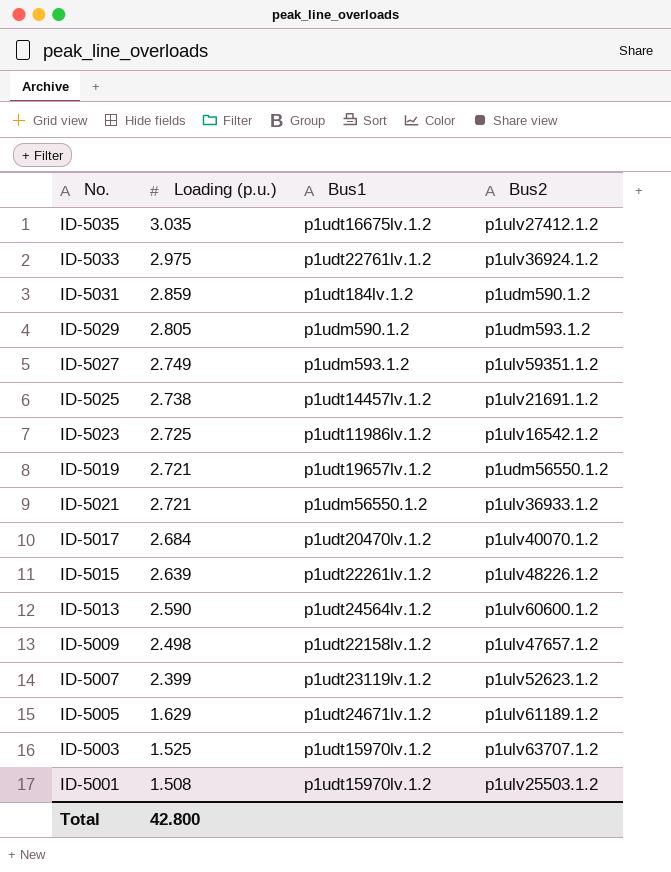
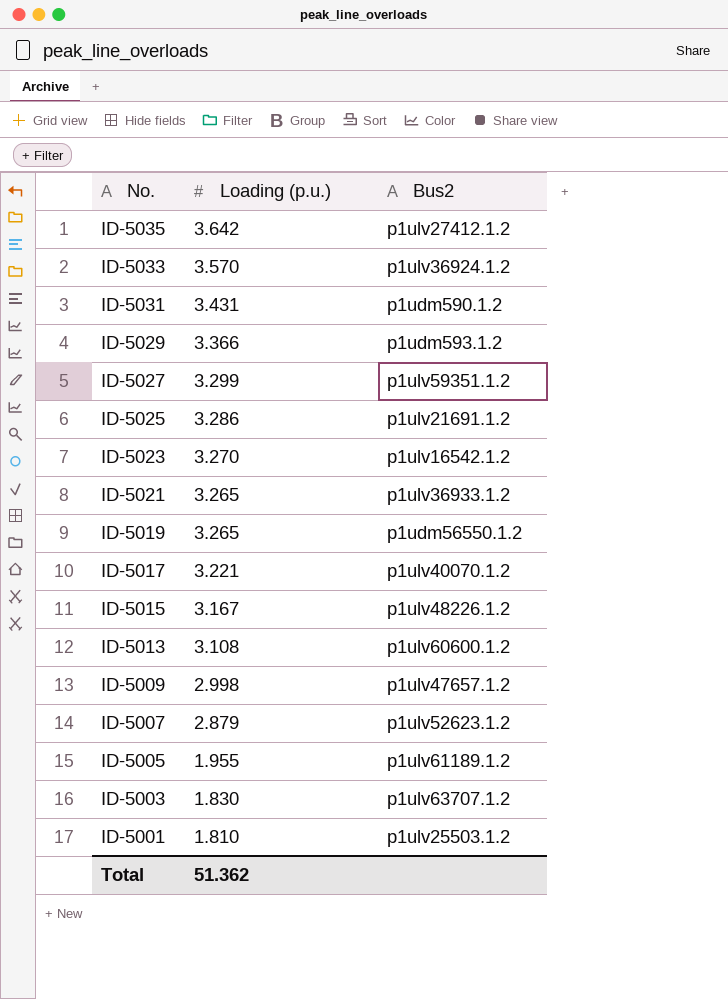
row order: Loading (p.u.) descending -> No. descending
column Bus1 | position: 3 -> none
ID-5035 | Loading (p.u.): 3.035 -> 3.642
ID-5033 | Loading (p.u.): 2.975 -> 3.570
ID-5031 | Loading (p.u.): 2.859 -> 3.431
ID-5029 | Loading (p.u.): 2.805 -> 3.366
ID-5027 | Loading (p.u.): 2.749 -> 3.299
ID-5025 | Loading (p.u.): 2.738 -> 3.286
ID-5023 | Loading (p.u.): 2.725 -> 3.270
ID-5021 | Loading (p.u.): 2.721 -> 3.265
ID-5019 | Loading (p.u.): 2.721 -> 3.265
ID-5017 | Loading (p.u.): 2.684 -> 3.221
ID-5015 | Loading (p.u.): 2.639 -> 3.167
ID-5013 | Loading (p.u.): 2.590 -> 3.108
ID-5009 | Loading (p.u.): 2.498 -> 2.998
ID-5007 | Loading (p.u.): 2.399 -> 2.879
ID-5005 | Loading (p.u.): 1.629 -> 1.955
ID-5003 | Loading (p.u.): 1.525 -> 1.830
ID-5001 | Loading (p.u.): 1.508 -> 1.810
Total | Loading (p.u.): 42.800 -> 51.362

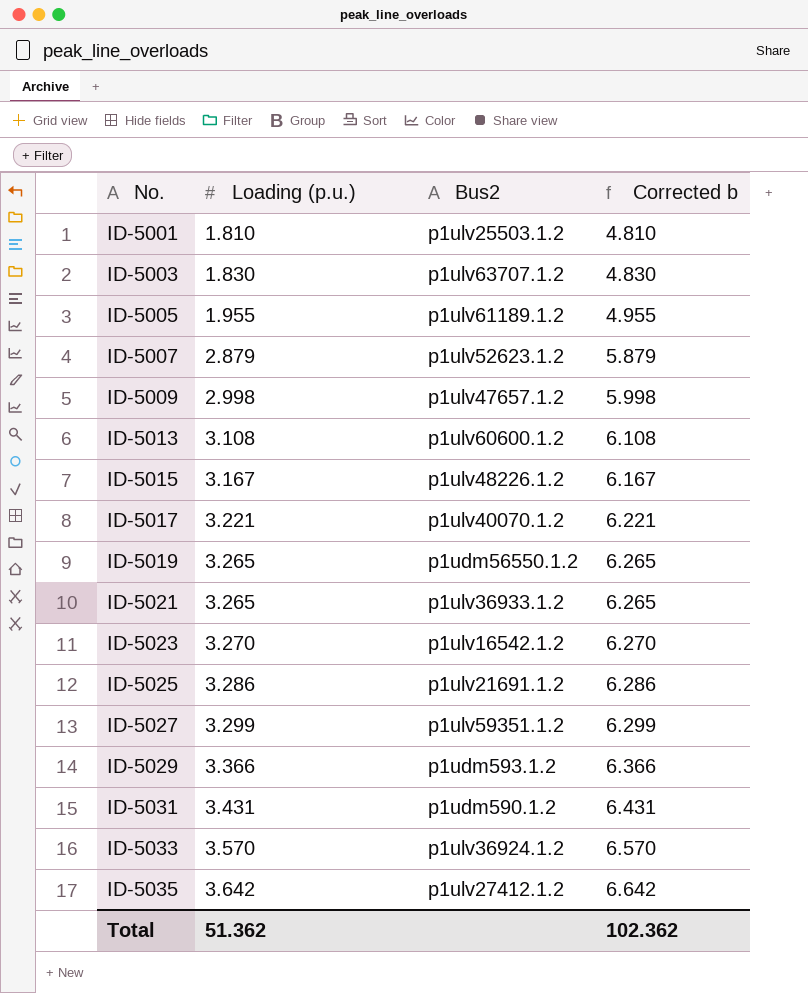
row order: No. descending -> No. ascending
column Corrected b | formula: none -> [Loading (p.u.)] + 3

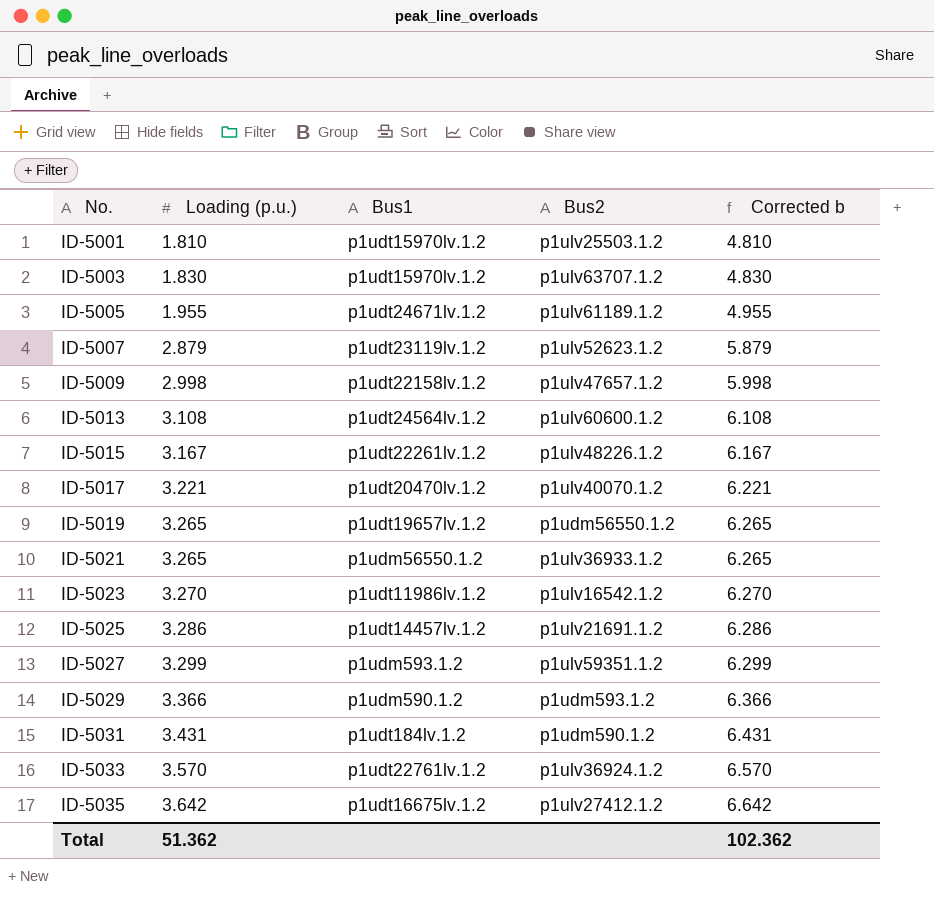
column Bus1 | position: none -> 3

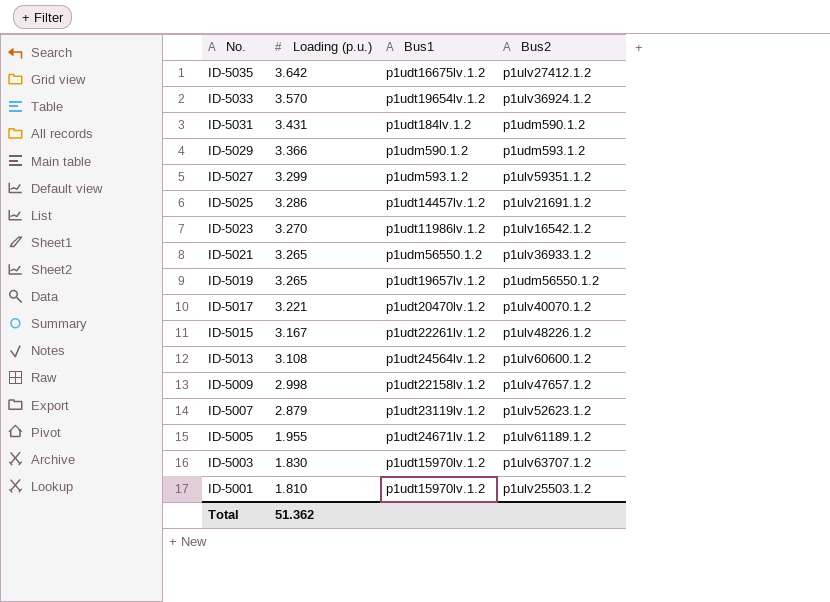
row order: No. ascending -> No. descending
column Corrected b | formula: [Loading (p.u.)] + 3 -> none
ID-5033 | Bus1: p1udt22761lv.1.2 -> p1udt19654lv.1.2

